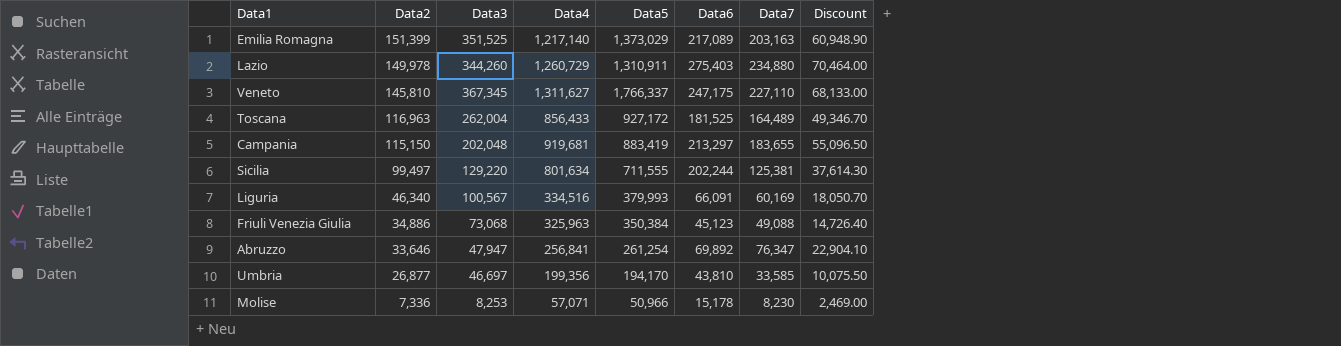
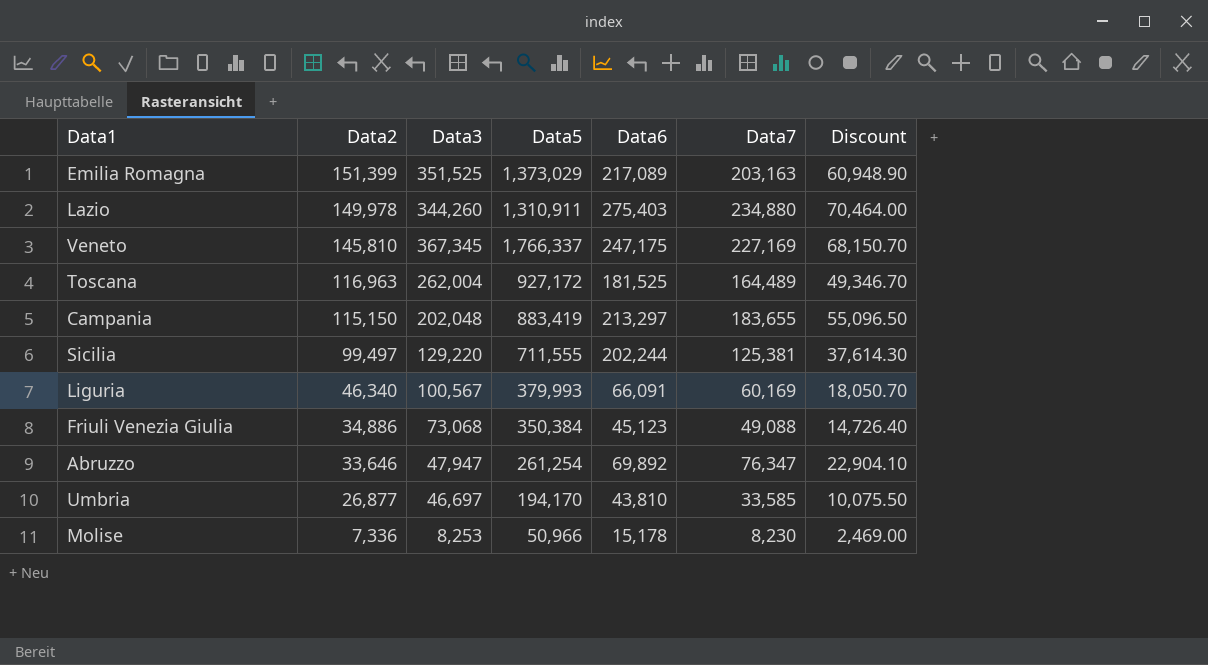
column Data4 | position: 4 -> none
Veneto | Data7: 227,110 -> 227,169
Veneto | Discount: 68,133.00 -> 68,150.70

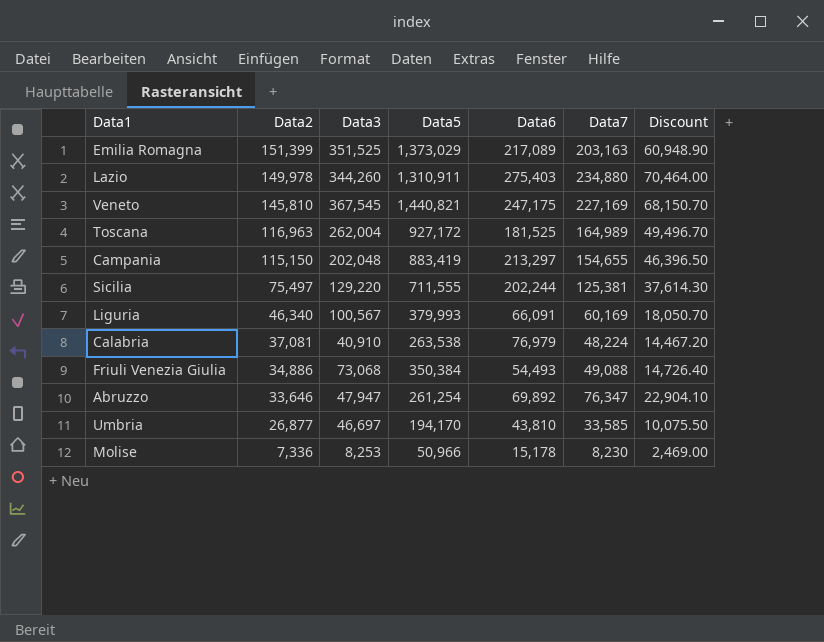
Veneto | Data3: 367,345 -> 367,545
Veneto | Data5: 1,766,337 -> 1,440,821
Toscana | Data7: 164,489 -> 164,989
Toscana | Discount: 49,346.70 -> 49,496.70
Campania | Data7: 183,655 -> 154,655
Campania | Discount: 55,096.50 -> 46,396.50
Sicilia | Data2: 99,497 -> 75,497
row Calabria: none -> 37,081 | 40,910 | 263,538 | 76,979 | 48,224 | 14,467.20
Friuli Venezia Giulia | Data6: 45,123 -> 54,493

